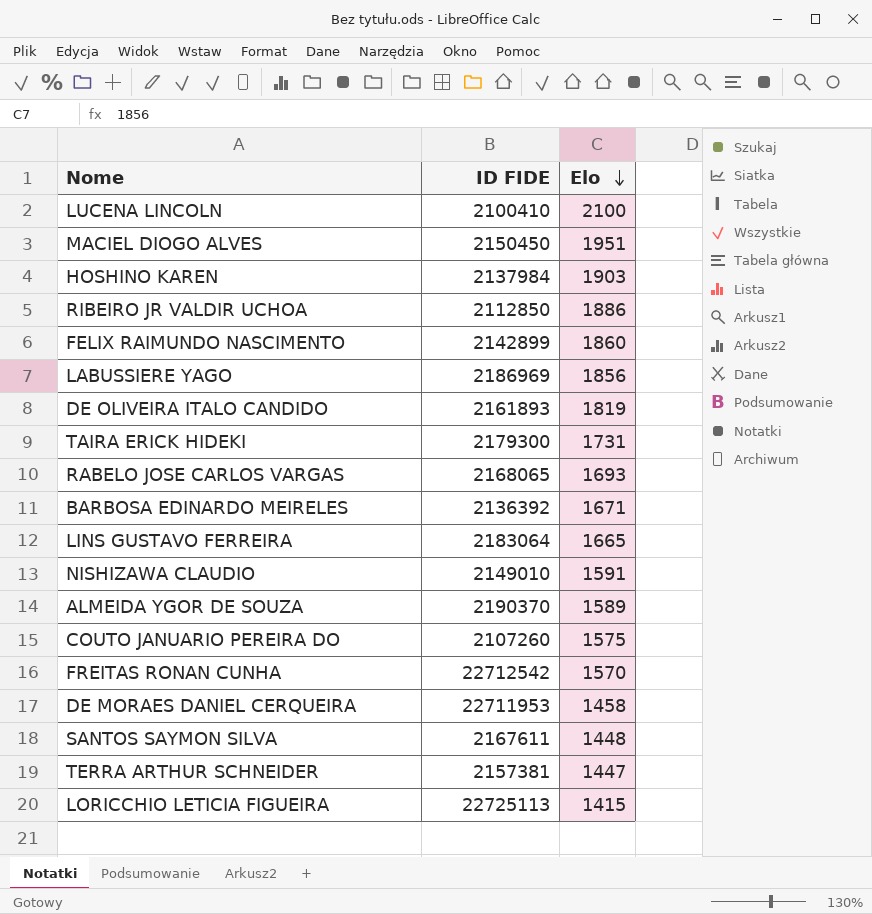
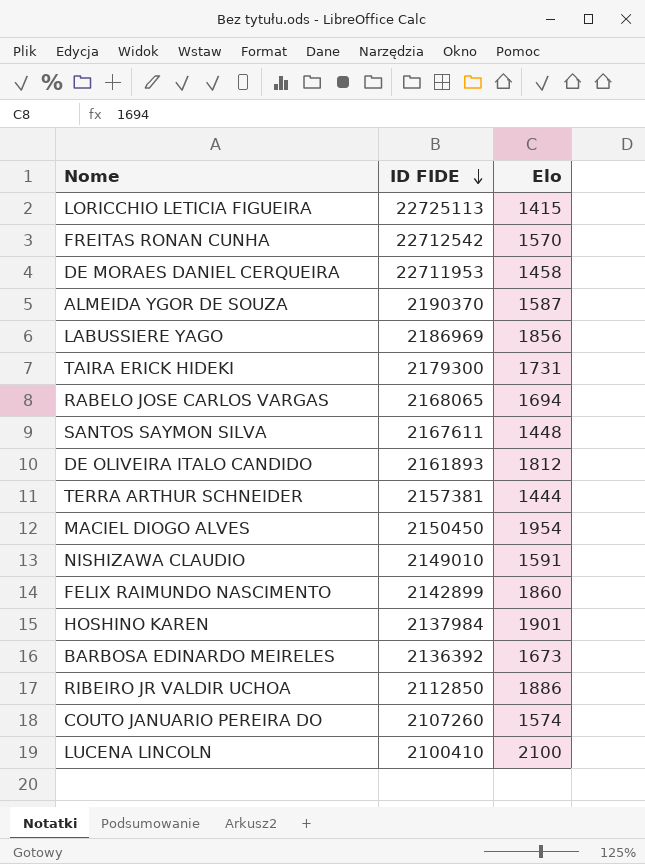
row order: Elo descending -> ID FIDE descending
row LINS GUSTAVO FERREIRA: 2183064 | 1665 -> none
ALMEIDA YGOR DE SOUZA | Elo: 1589 -> 1587
RABELO JOSE CARLOS VARGAS | Elo: 1693 -> 1694
DE OLIVEIRA ITALO CANDIDO | Elo: 1819 -> 1812
TERRA ARTHUR SCHNEIDER | Elo: 1447 -> 1444
MACIEL DIOGO ALVES | Elo: 1951 -> 1954
HOSHINO KAREN | Elo: 1903 -> 1901
BARBOSA EDINARDO MEIRELES | Elo: 1671 -> 1673
COUTO JANUARIO PEREIRA DO | Elo: 1575 -> 1574

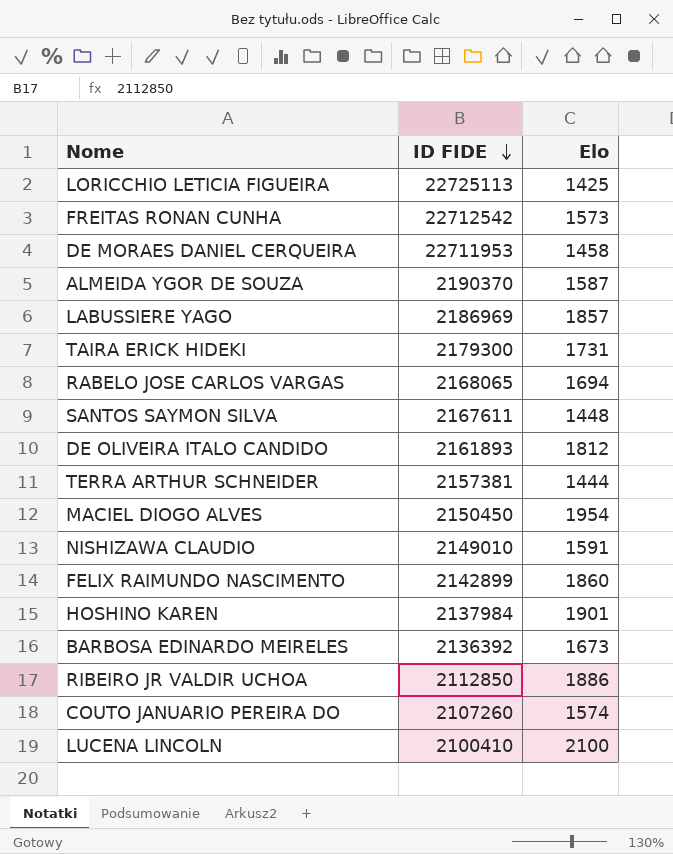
LORICCHIO LETICIA FIGUEIRA | Elo: 1415 -> 1425
FREITAS RONAN CUNHA | Elo: 1570 -> 1573
LABUSSIERE YAGO | Elo: 1856 -> 1857

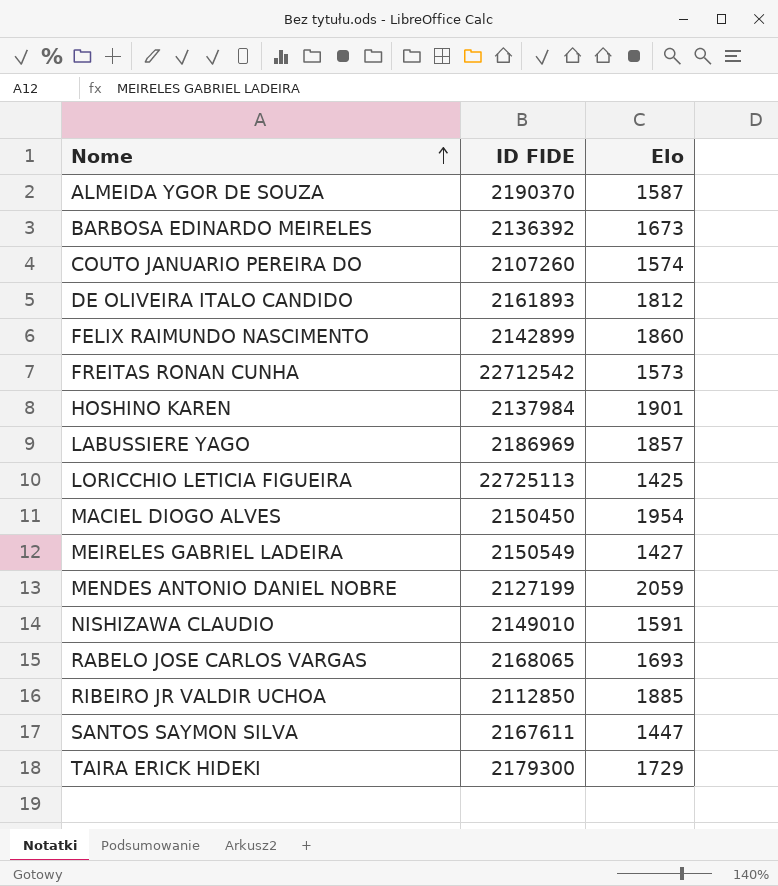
row order: ID FIDE descending -> Nome ascending
row DE MORAES DANIEL CERQUEIRA: 22711953 | 1458 -> none
row TERRA ARTHUR SCHNEIDER: 2157381 | 1444 -> none
row LUCENA LINCOLN: 2100410 | 2100 -> none
row MEIRELES GABRIEL LADEIRA: none -> 2150549 | 1427
row MENDES ANTONIO DANIEL NOBRE: none -> 2127199 | 2059
RABELO JOSE CARLOS VARGAS | Elo: 1694 -> 1693
RIBEIRO JR VALDIR UCHOA | Elo: 1886 -> 1885
SANTOS SAYMON SILVA | Elo: 1448 -> 1447
TAIRA ERICK HIDEKI | Elo: 1731 -> 1729

